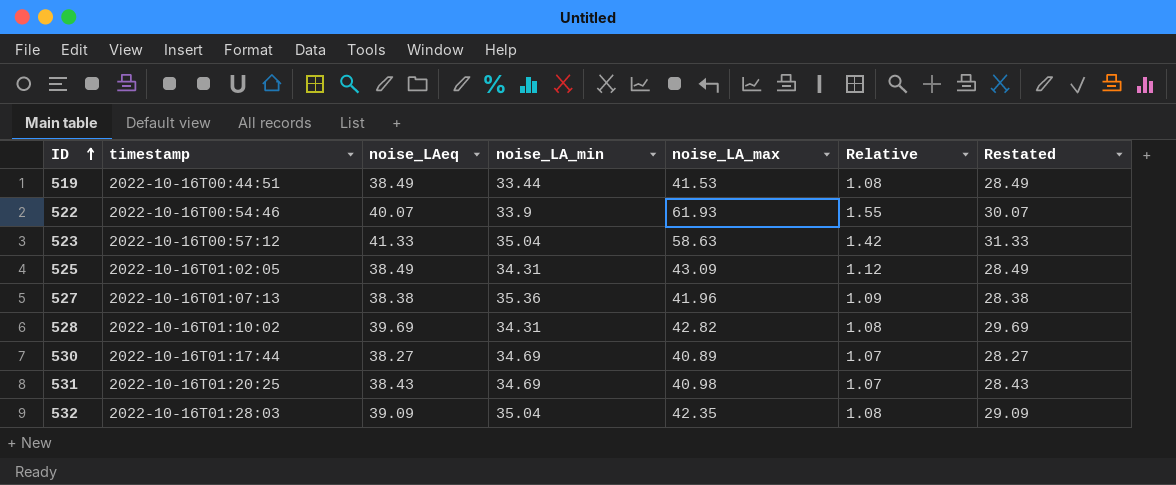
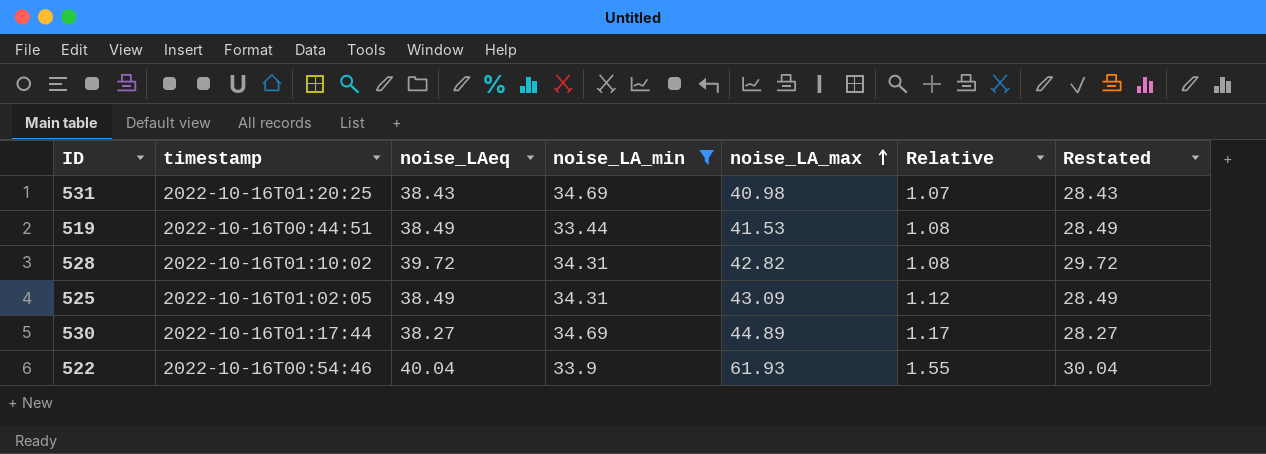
filter: none -> noise_LA_min <= 34.69
row order: ID ascending -> noise_LA_max ascending
528 | noise_LAeq: 39.69 -> 39.72
528 | Restated: 29.69 -> 29.72
530 | noise_LA_max: 40.89 -> 44.89
530 | Relative: 1.07 -> 1.17
522 | noise_LAeq: 40.07 -> 40.04
522 | Restated: 30.07 -> 30.04

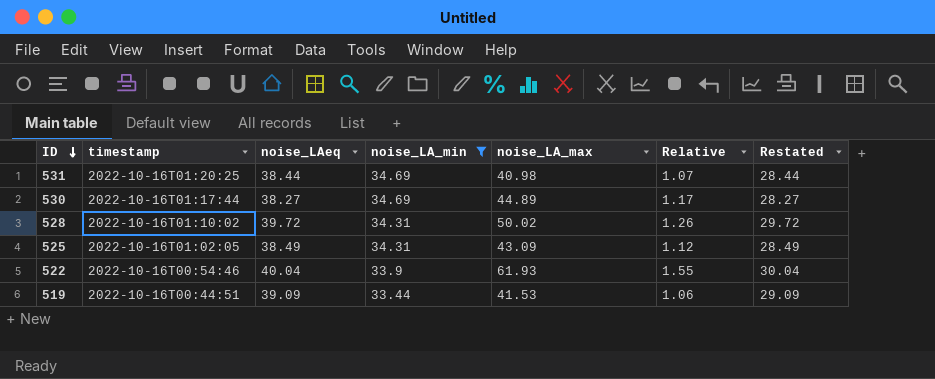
row order: noise_LA_max ascending -> ID descending
531 | noise_LAeq: 38.43 -> 38.44
531 | Restated: 28.43 -> 28.44
528 | noise_LA_max: 42.82 -> 50.02
528 | Relative: 1.08 -> 1.26
519 | noise_LAeq: 38.49 -> 39.09
519 | Relative: 1.08 -> 1.06
519 | Restated: 28.49 -> 29.09

